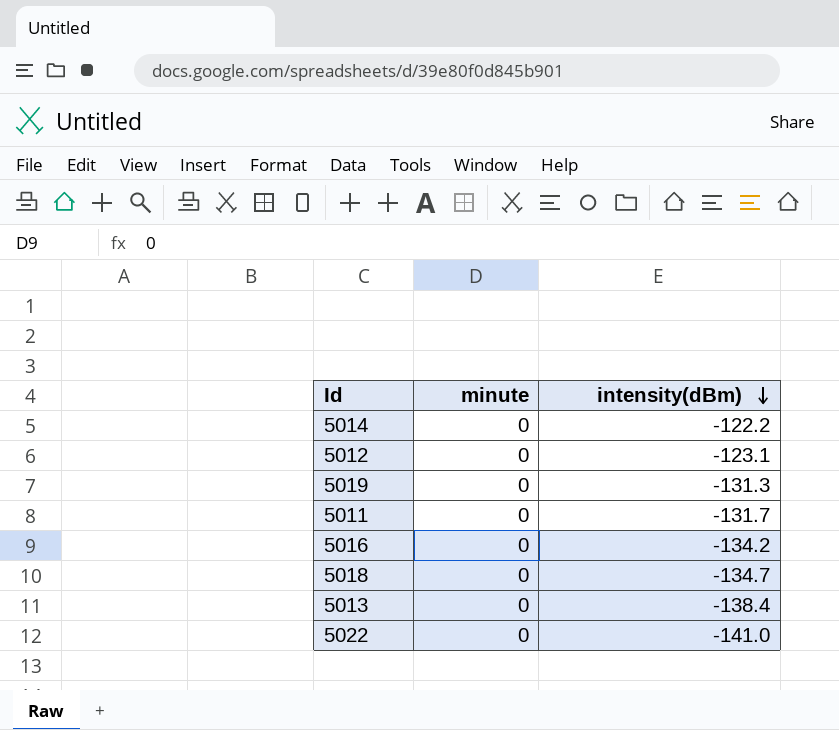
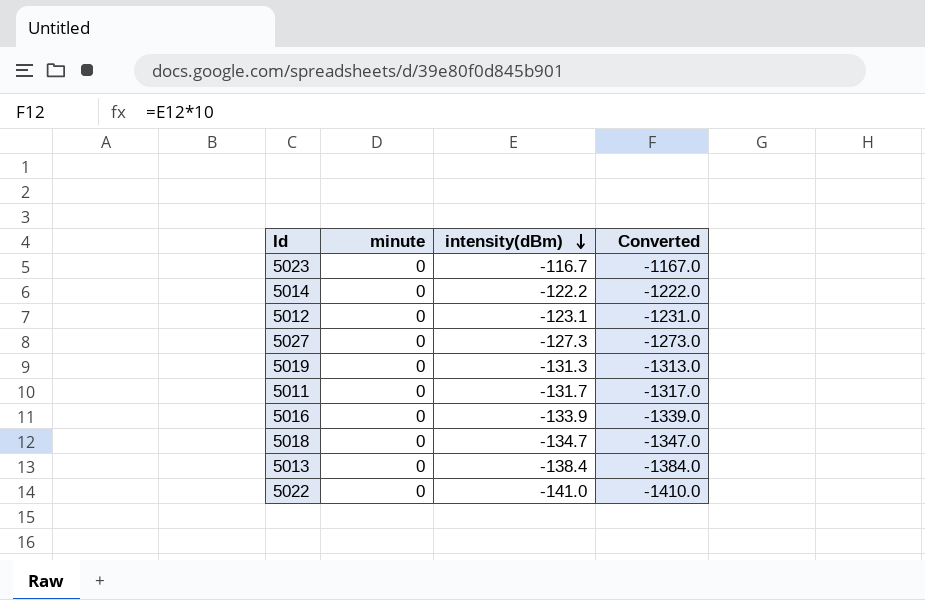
column Converted | formula: none -> [intensity(dBm)] * 10
row 5023: none -> 0 | -116.7 | -1167.0
row 5027: none -> 0 | -127.3 | -1273.0
5016 | intensity(dBm): -134.2 -> -133.9

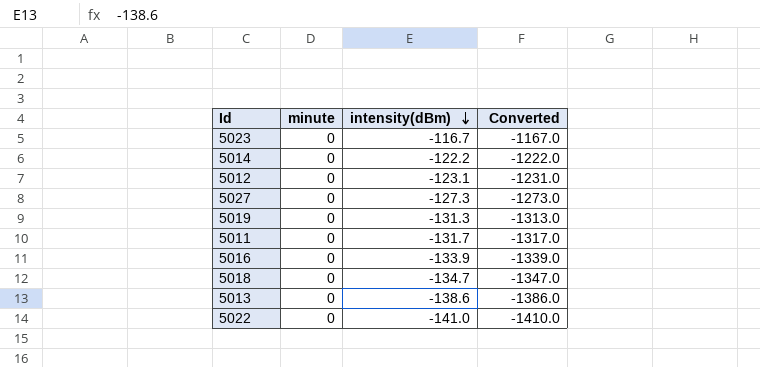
5013 | intensity(dBm): -138.4 -> -138.6
5013 | Converted: -1384.0 -> -1386.0

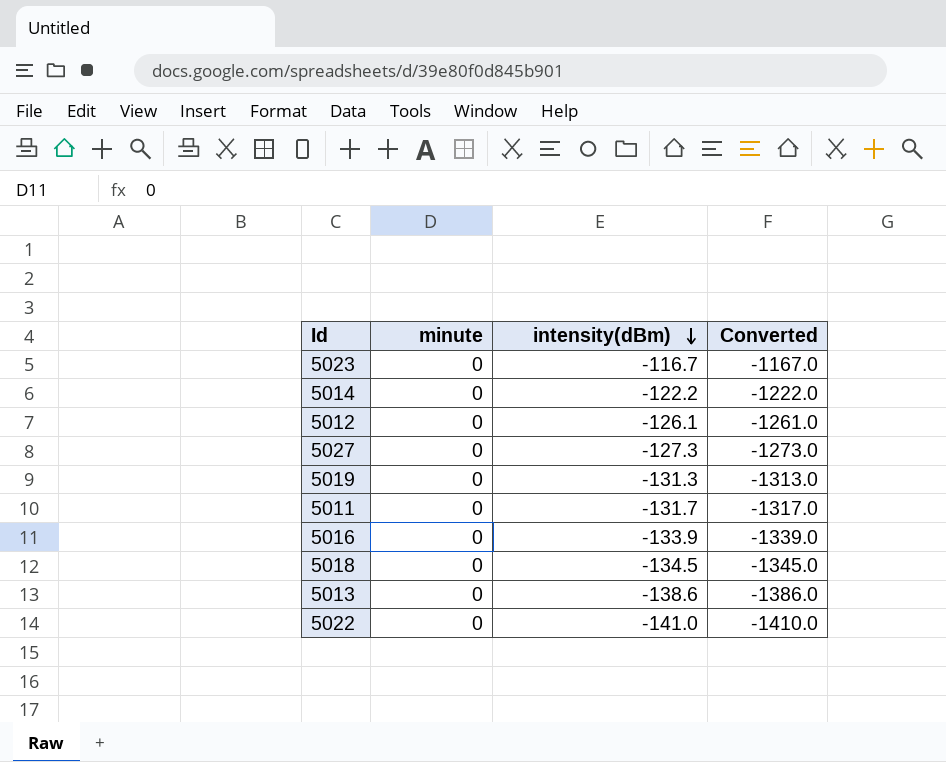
5012 | intensity(dBm): -123.1 -> -126.1
5012 | Converted: -1231.0 -> -1261.0
5018 | intensity(dBm): -134.7 -> -134.5
5018 | Converted: -1347.0 -> -1345.0

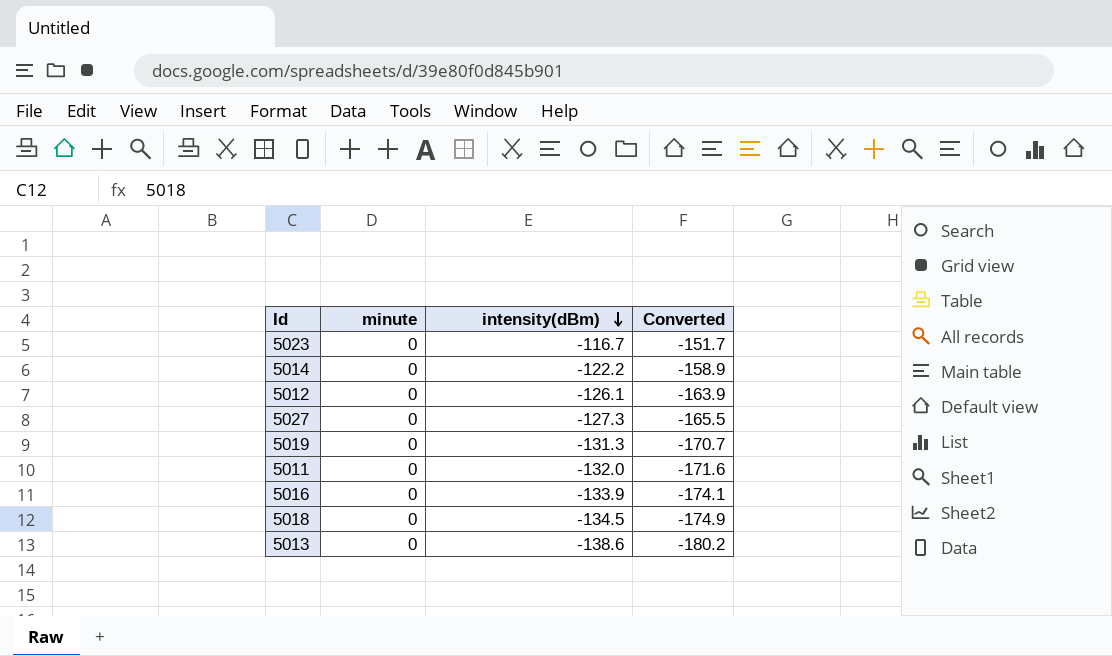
column Converted | formula: [intensity(dBm)] * 10 -> [intensity(dBm)] * 1.3
row 5022: 0 | -141.0 | -1410.0 -> none
5011 | intensity(dBm): -131.7 -> -132.0

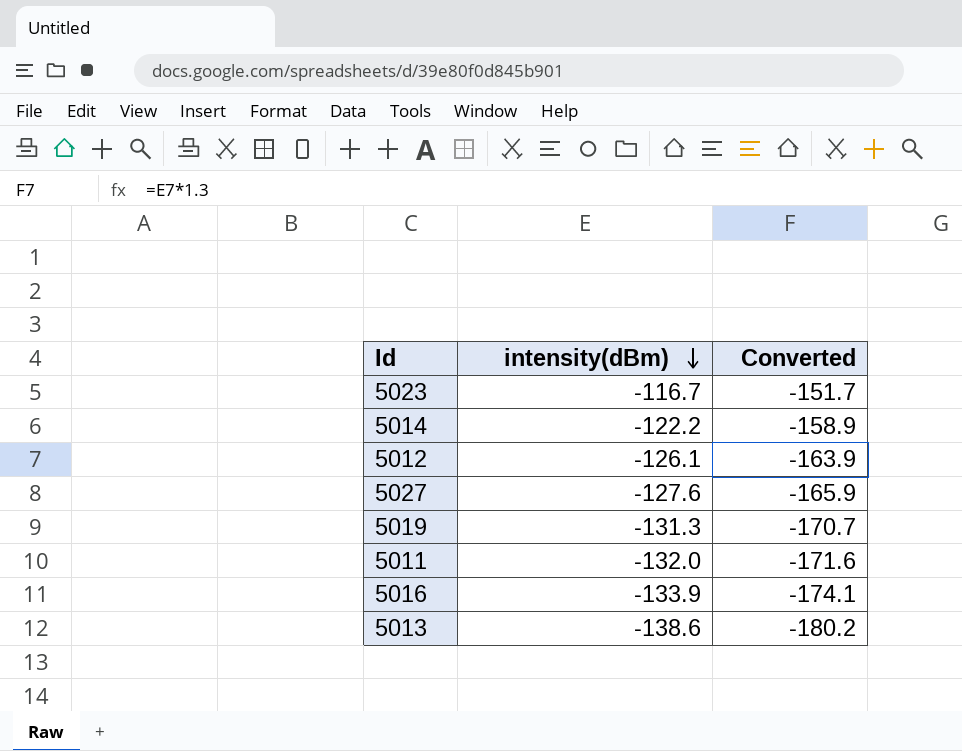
column minute | position: 2 -> none
row 5018: 0 | -134.5 | -174.9 -> none
5027 | intensity(dBm): -127.3 -> -127.6
5027 | Converted: -165.5 -> -165.9

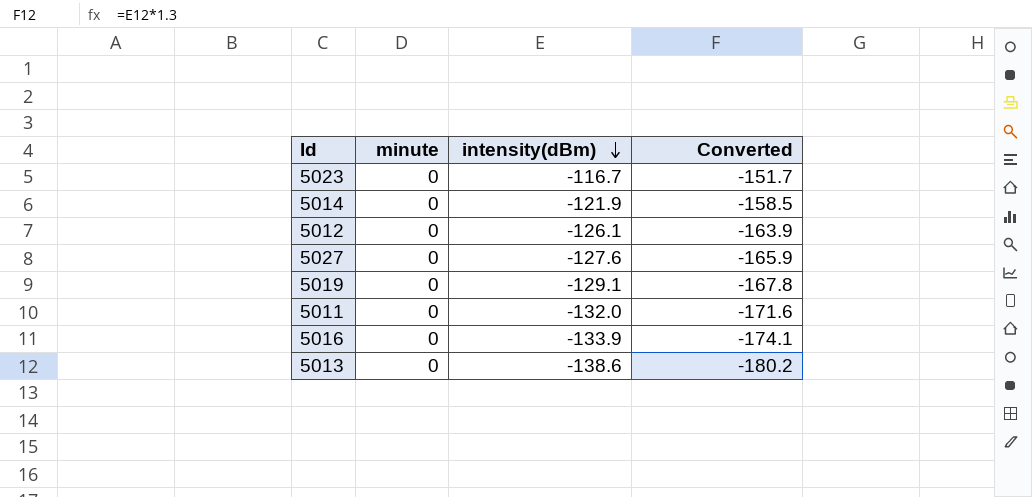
column minute | position: none -> 2
5014 | intensity(dBm): -122.2 -> -121.9
5014 | Converted: -158.9 -> -158.5
5019 | intensity(dBm): -131.3 -> -129.1
5019 | Converted: -170.7 -> -167.8

